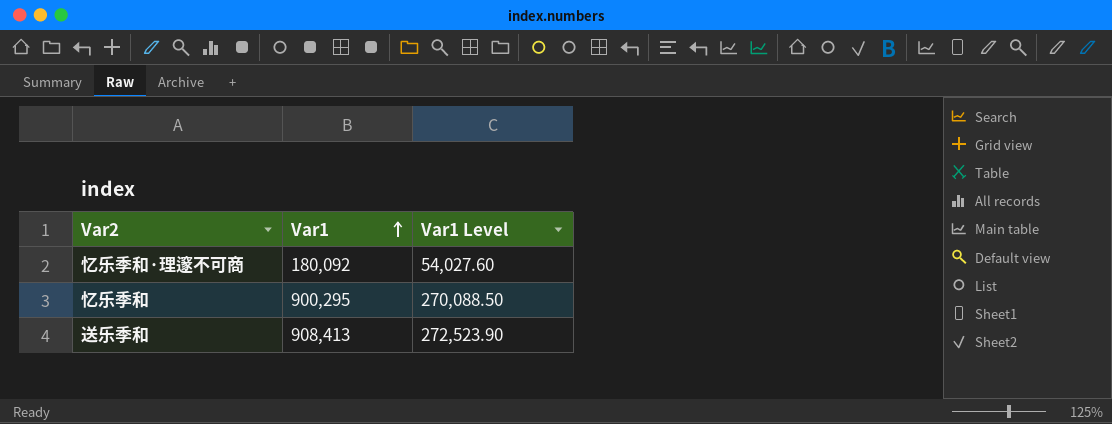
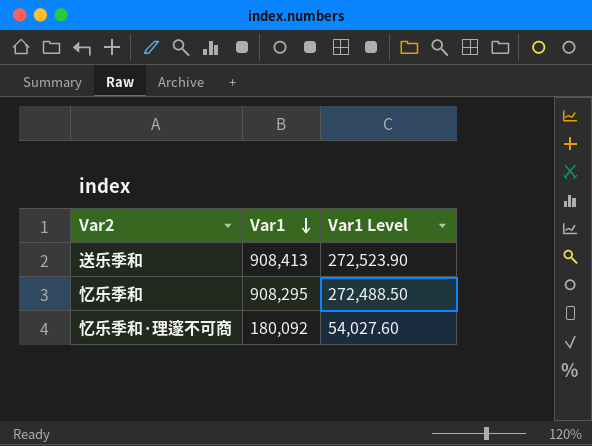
row order: Var1 ascending -> Var1 descending
忆乐季和 | Var1: 900,295 -> 908,295
忆乐季和 | Var1 Level: 270,088.50 -> 272,488.50

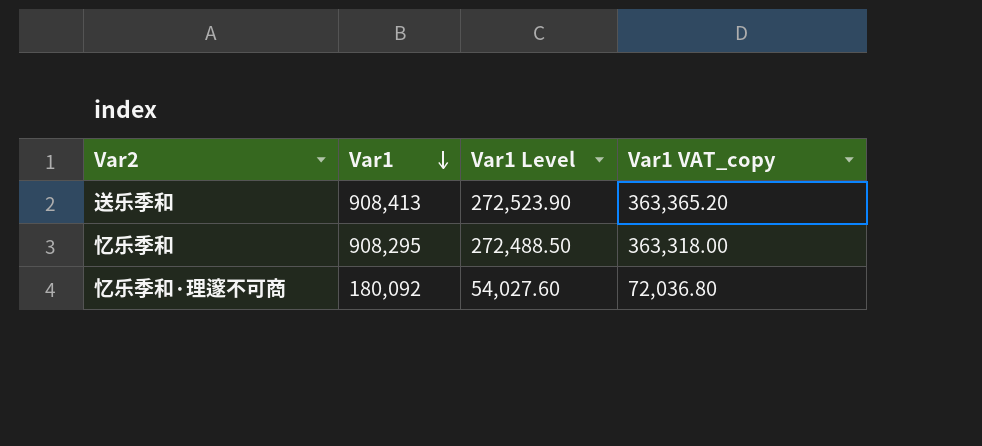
column Var1 VAT_copy | formula: none -> [Var1] * 0.4

